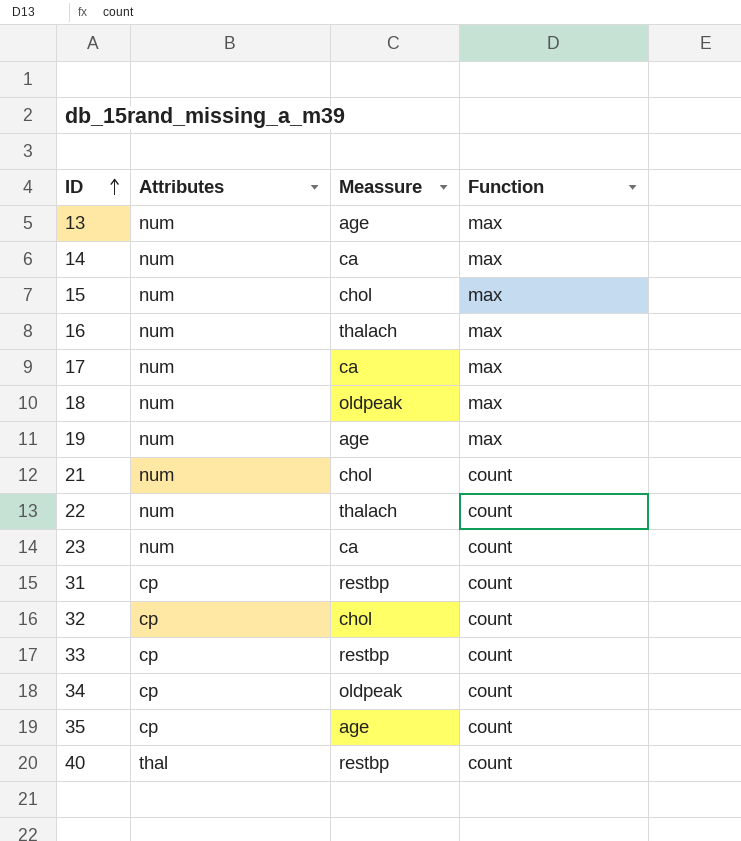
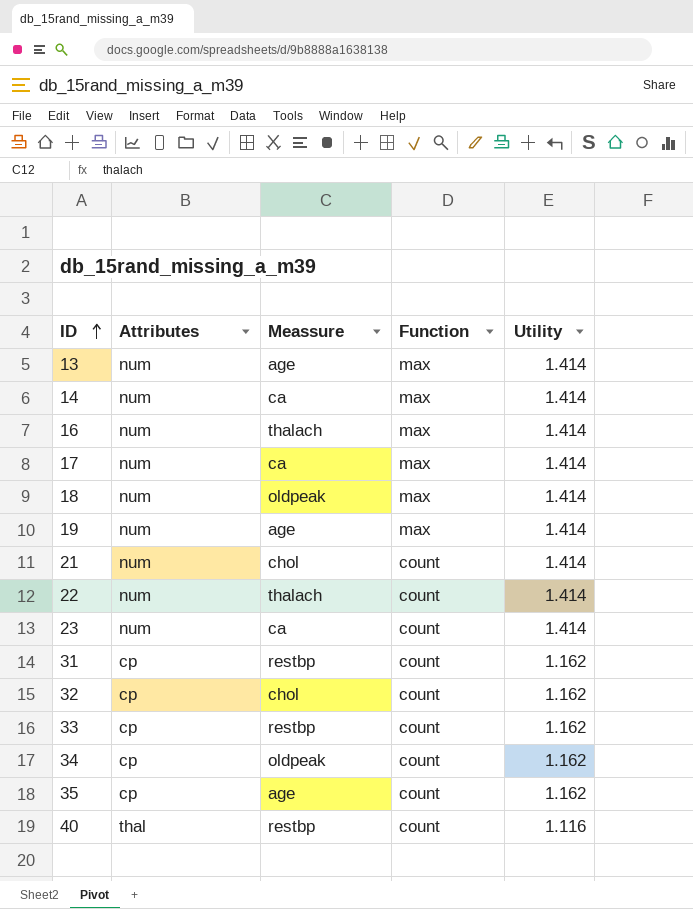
column Utility | position: none -> 5
row 15: num | chol | max -> none

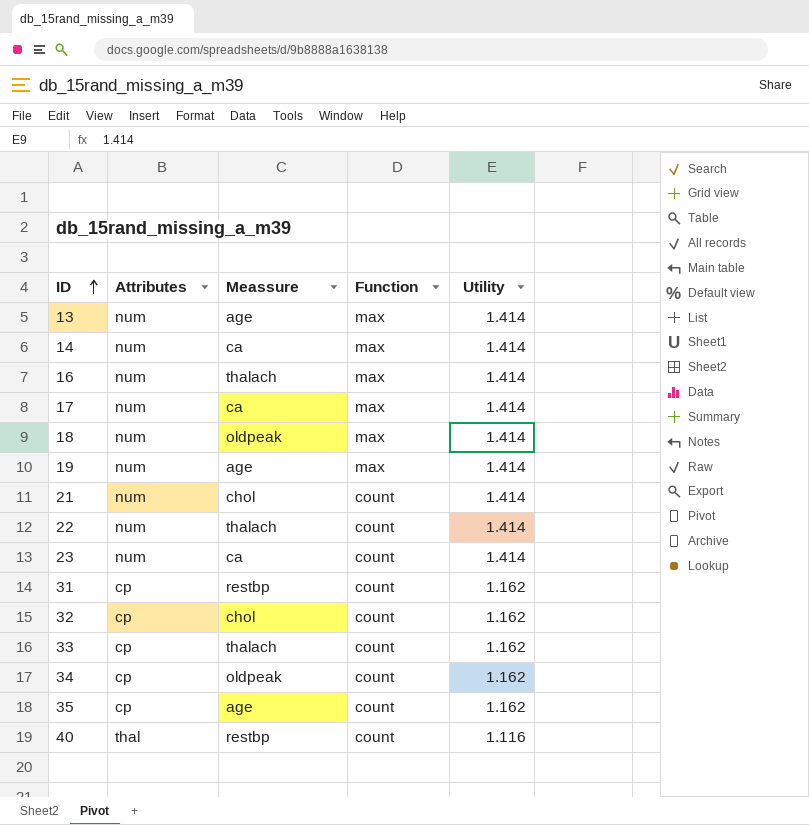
33 | Meassure: restbp -> thalach

